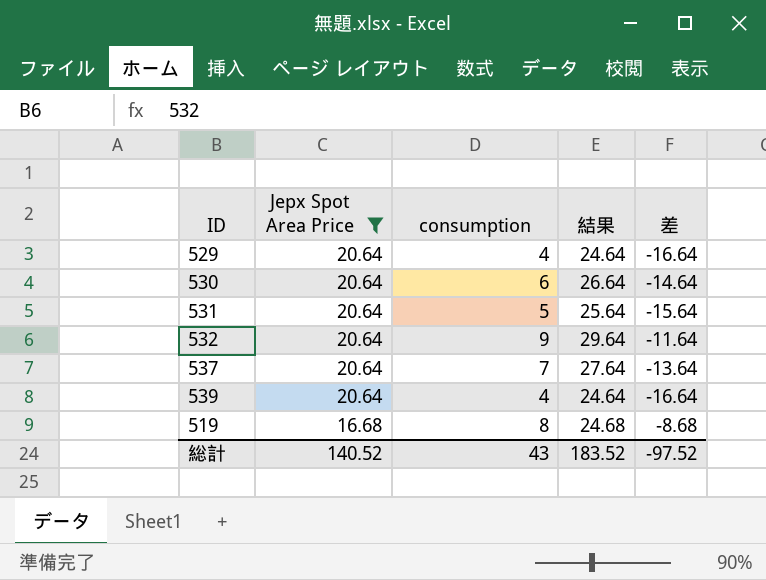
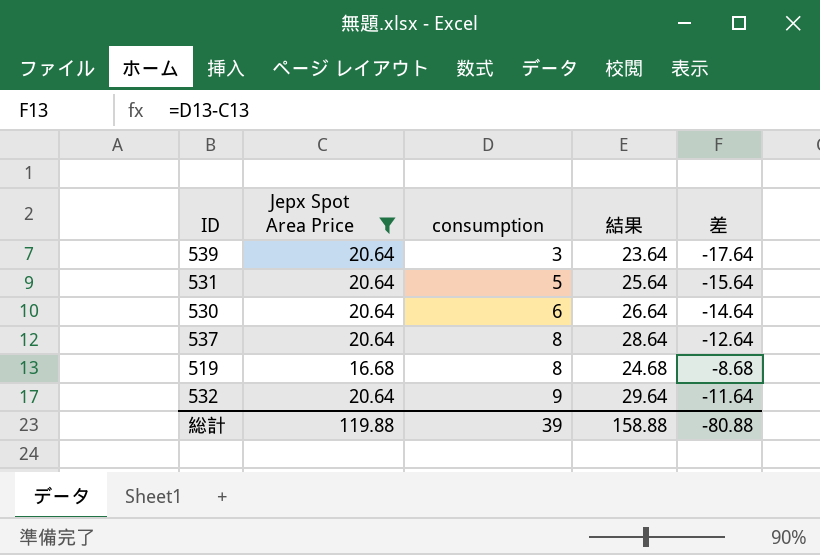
row order: Jepx Spot Area Price descending -> consumption ascending
row 529: 20.64 | 4 | 24.64 | -16.64 -> none
539 | consumption: 4 -> 3
539 | 結果: 24.64 -> 23.64
539 | 差: -16.64 -> -17.64
537 | consumption: 7 -> 8
537 | 結果: 27.64 -> 28.64
537 | 差: -13.64 -> -12.64
総計 | Jepx Spot Area Price: 140.52 -> 119.88
総計 | consumption: 43 -> 39
総計 | 結果: 183.52 -> 158.88
総計 | 差: -97.52 -> -80.88

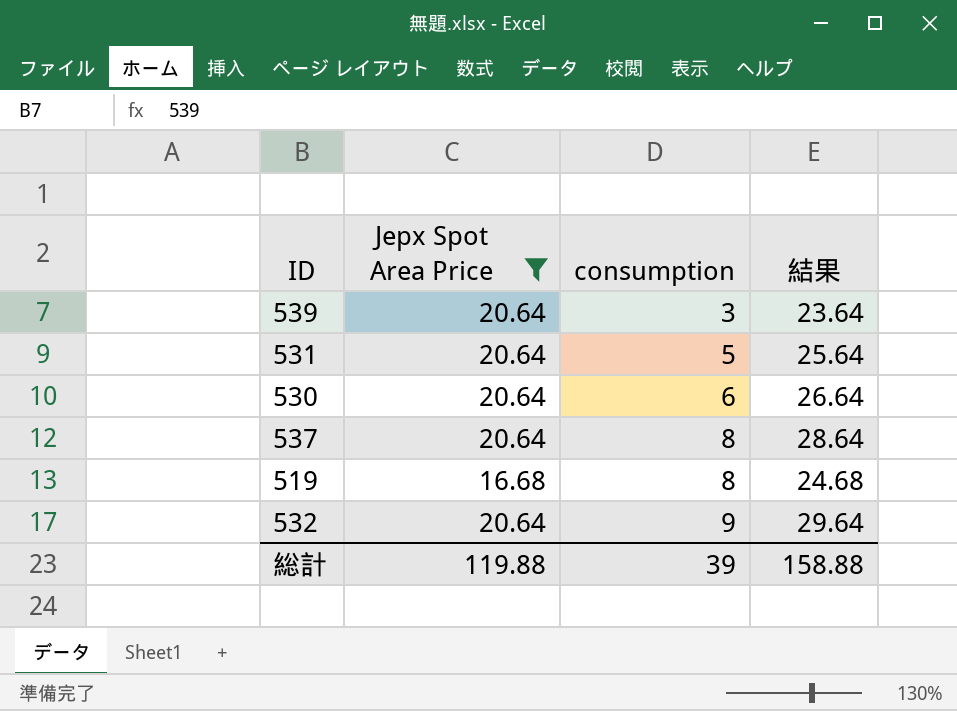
column 差 | formula: [consumption] - [Jepx Spot Area Price] -> none

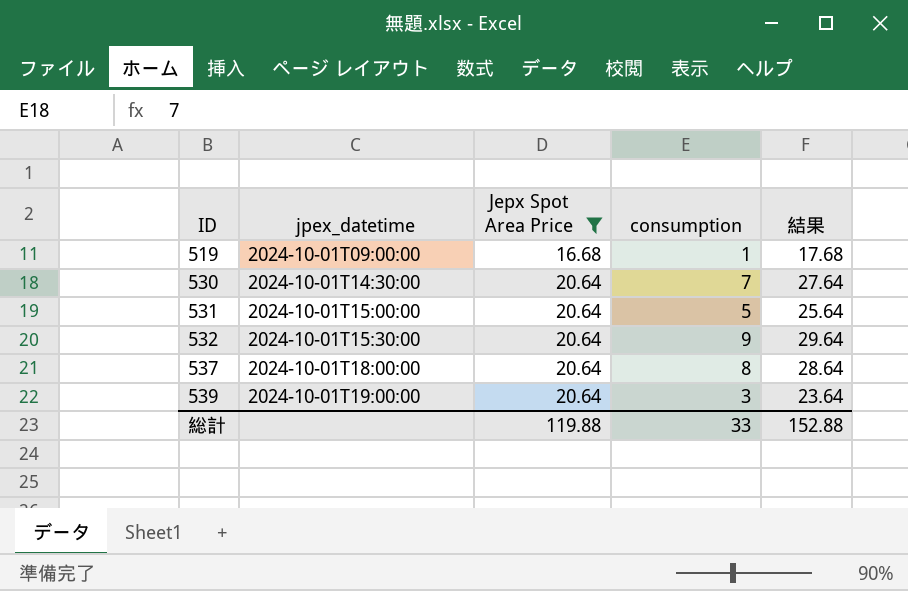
row order: consumption ascending -> ID ascending
column jpex_datetime | position: none -> 2
519 | consumption: 8 -> 1
519 | 結果: 24.68 -> 17.68
530 | consumption: 6 -> 7
530 | 結果: 26.64 -> 27.64
総計 | consumption: 39 -> 33
総計 | 結果: 158.88 -> 152.88

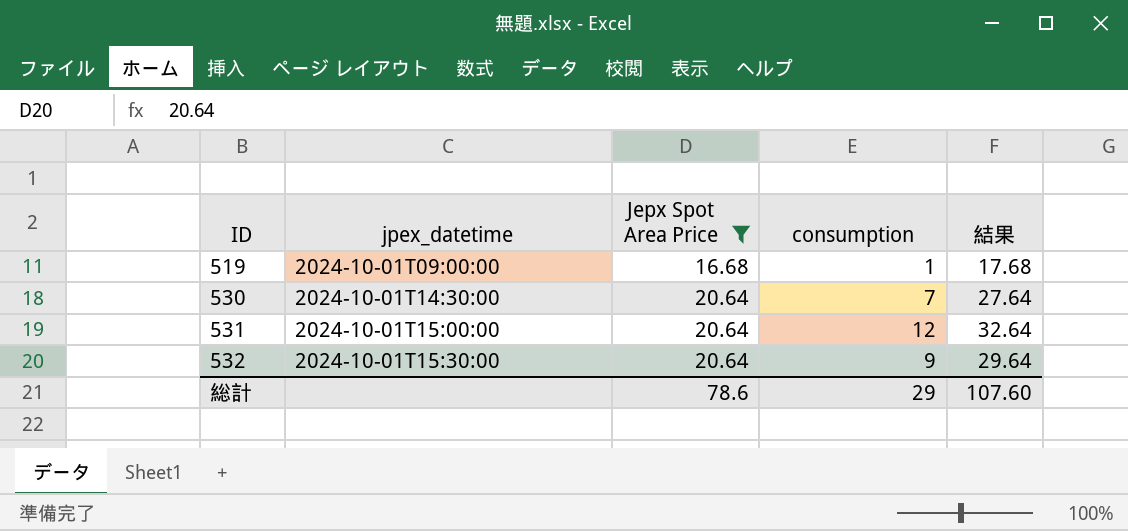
row 537: 2024-10-01T18:00:00 | 20.64 | 8 | 28.64 -> none
row 539: 2024-10-01T19:00:00 | 20.64 | 3 | 23.64 -> none
531 | consumption: 5 -> 12
531 | 結果: 25.64 -> 32.64
総計 | Jepx Spot Area Price: 119.88 -> 78.6
総計 | consumption: 33 -> 29
総計 | 結果: 152.88 -> 107.60

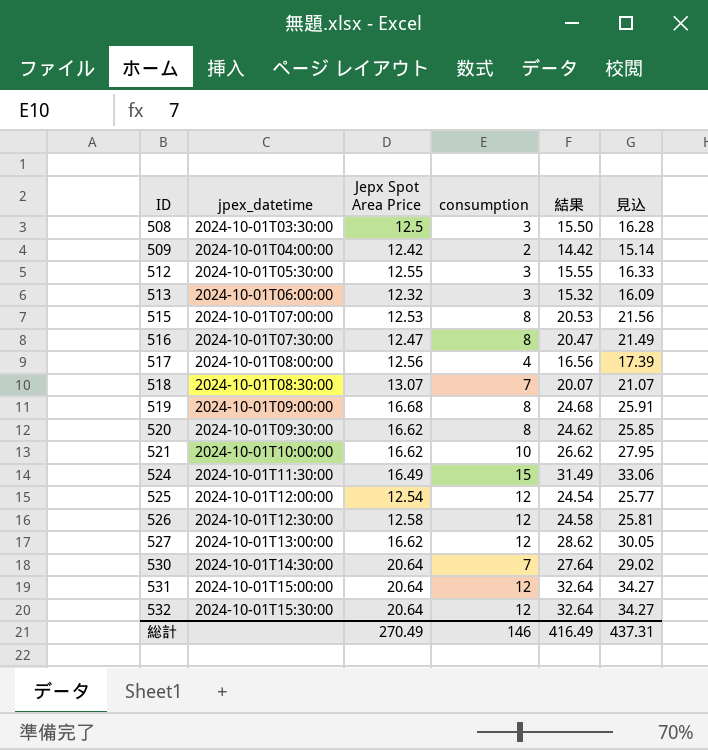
filter: Jepx Spot Area Price >= 16.68 -> none
column 見込 | formula: none -> [結果] * 1.05
519 | consumption: 1 -> 8
519 | 結果: 17.68 -> 24.68
532 | consumption: 9 -> 12
532 | 結果: 29.64 -> 32.64
総計 | Jepx Spot Area Price: 78.6 -> 270.49
総計 | consumption: 29 -> 146
総計 | 結果: 107.60 -> 416.49

